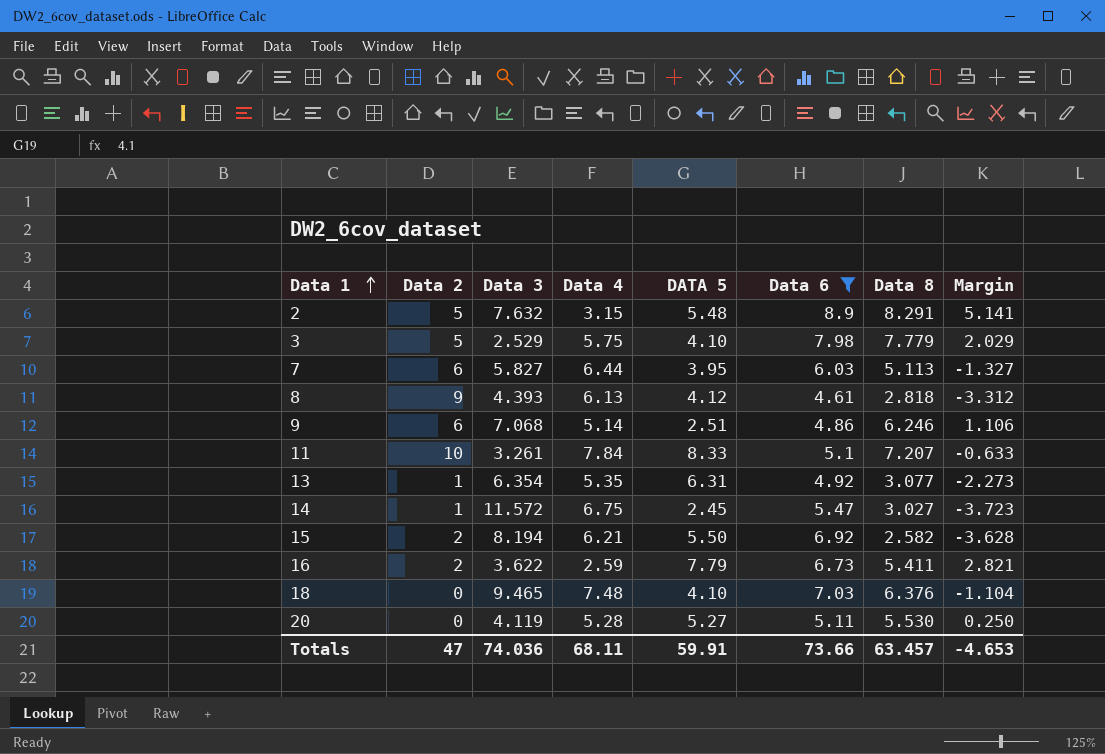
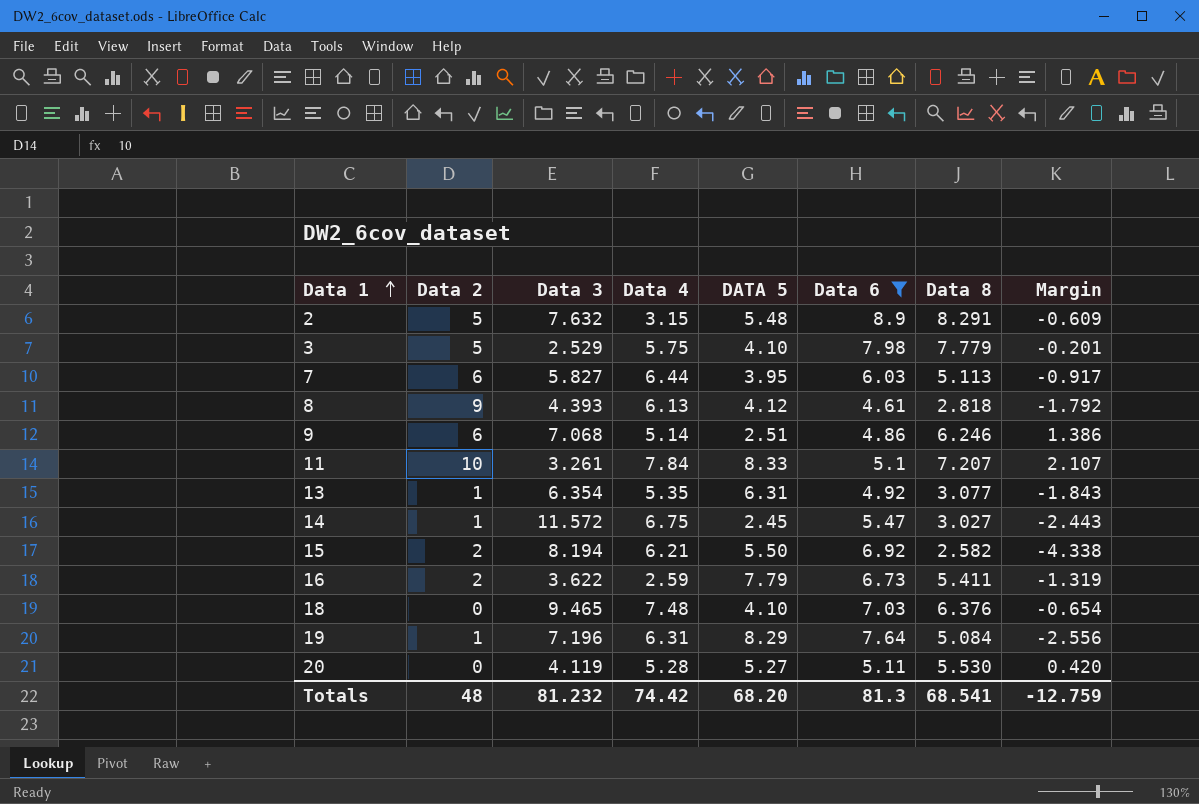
column Margin | formula: [Data 8] - [Data 4] -> [Data 8] - [Data 6]
row 19: none -> 1 | 7.196 | 6.31 | 8.29 | 7.64 | 5.084 | -2.556
Totals | Data 2: 47 -> 48
Totals | Data 3: 74.036 -> 81.232
Totals | Data 4: 68.11 -> 74.42
Totals | DATA 5: 59.91 -> 68.20
Totals | Data 6: 73.66 -> 81.3
Totals | Data 8: 63.457 -> 68.541
Totals | Margin: -4.653 -> -12.759

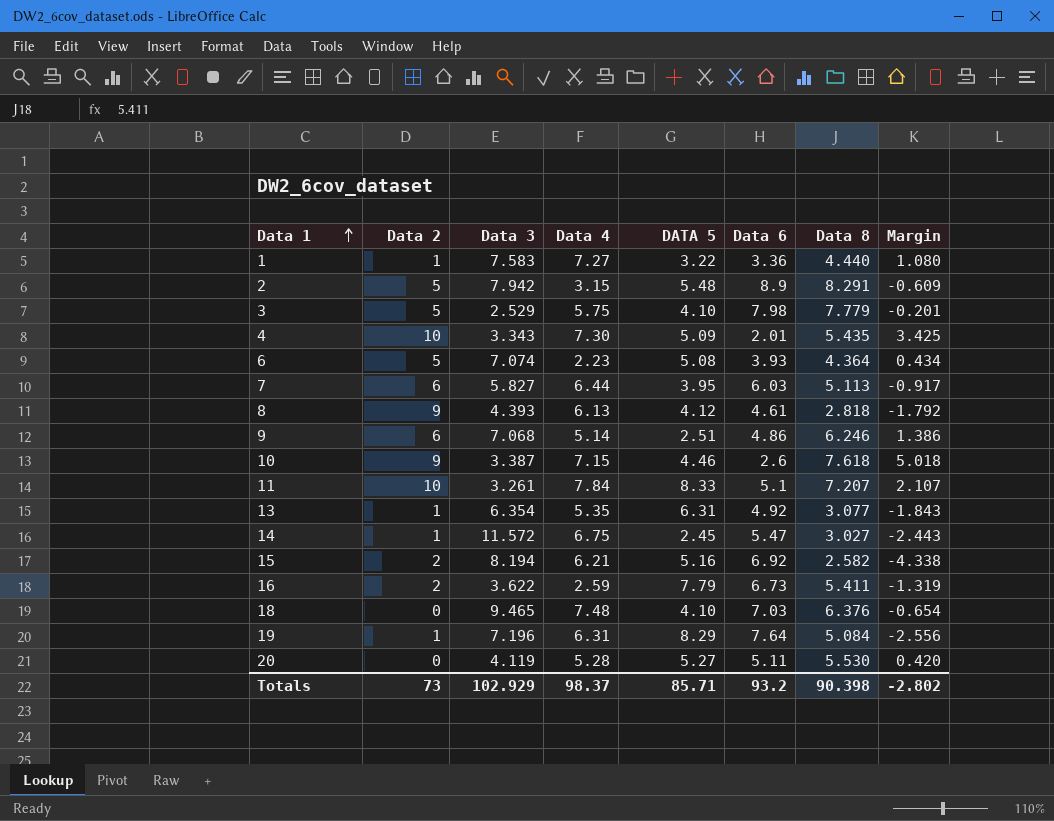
filter: Data 6 >= 4.61 -> none
2 | Data 3: 7.632 -> 7.942
15 | DATA 5: 5.50 -> 5.16
Totals | Data 2: 48 -> 73
Totals | Data 3: 81.232 -> 102.929
Totals | Data 4: 74.42 -> 98.37
Totals | DATA 5: 68.20 -> 85.71
Totals | Data 6: 81.3 -> 93.2
Totals | Data 8: 68.541 -> 90.398
Totals | Margin: -12.759 -> -2.802

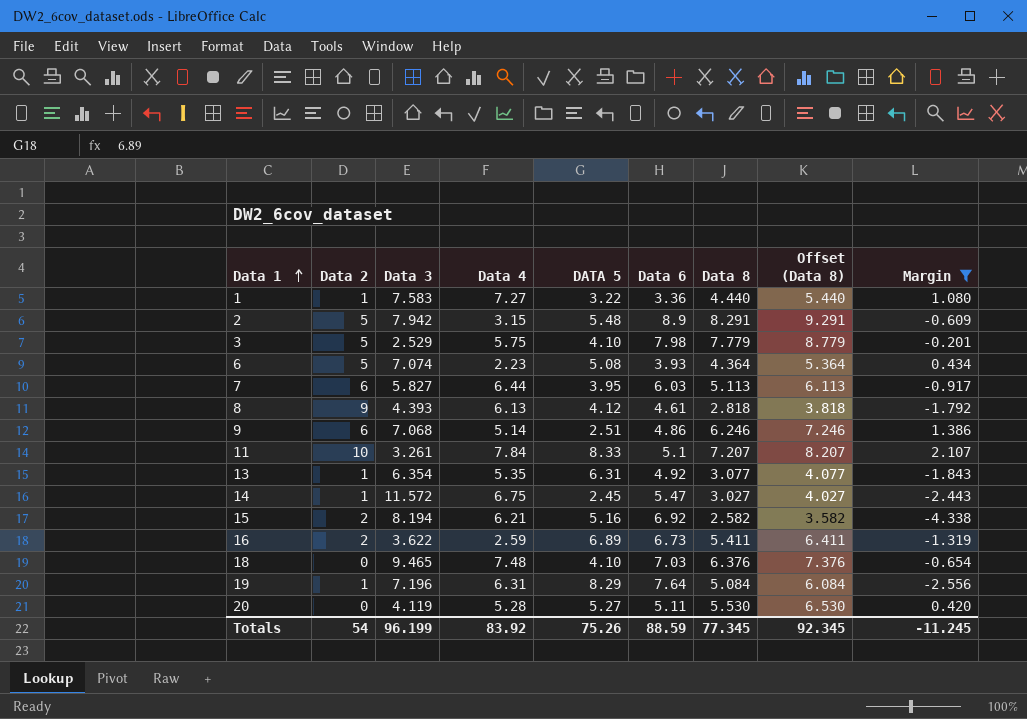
filter: none -> Margin <= 2.107
column Offset (Data 8) | formula: none -> [Data 8] + 1
16 | DATA 5: 7.79 -> 6.89
Totals | Data 2: 73 -> 54
Totals | Data 3: 102.929 -> 96.199
Totals | Data 4: 98.37 -> 83.92
Totals | DATA 5: 85.71 -> 75.26
Totals | Data 6: 93.2 -> 88.59
Totals | Data 8: 90.398 -> 77.345
Totals | Margin: -2.802 -> -11.245

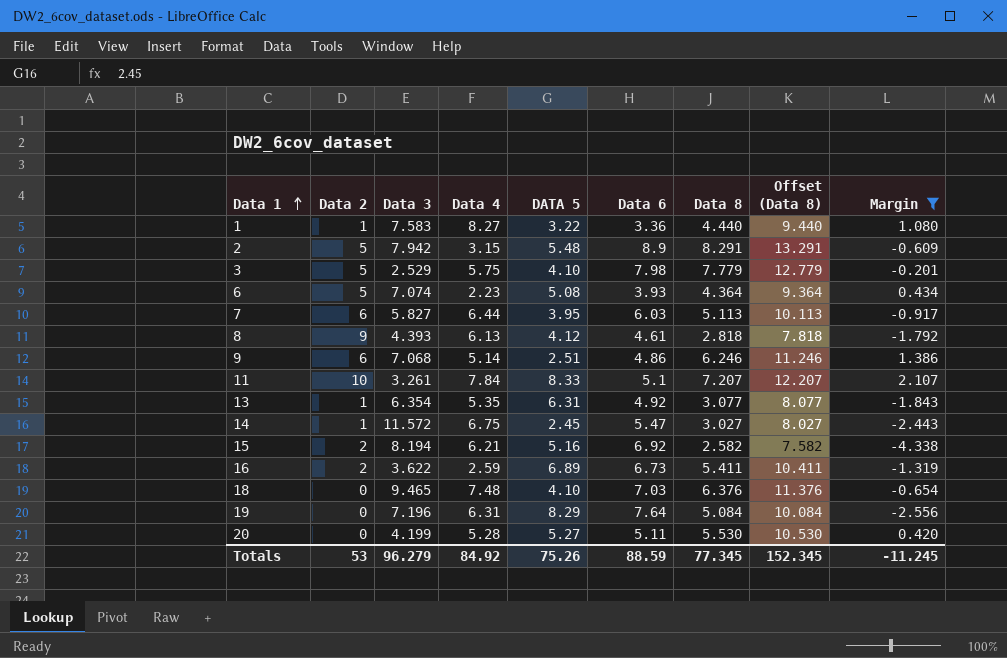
column Offset (Data 8) | formula: [Data 8] + 1 -> [Data 8] + 5
1 | Data 4: 7.27 -> 8.27
19 | Data 2: 1 -> 0
20 | Data 3: 4.119 -> 4.199
Totals | Data 2: 54 -> 53
Totals | Data 3: 96.199 -> 96.279
Totals | Data 4: 83.92 -> 84.92
Totals | Offset (Data 8): 92.345 -> 152.345

